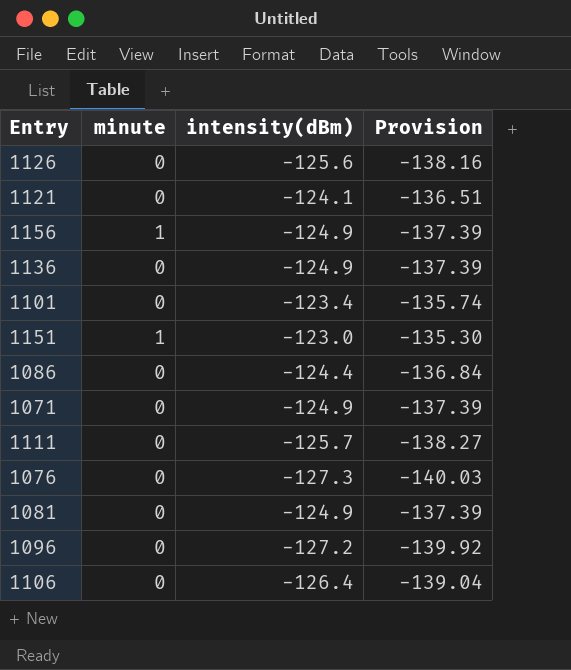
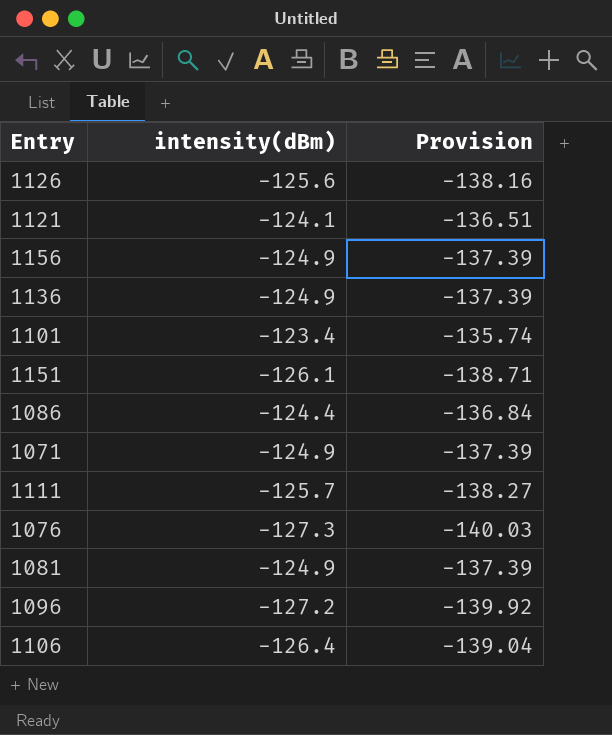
column minute | position: 2 -> none
1151 | intensity(dBm): -123.0 -> -126.1
1151 | Provision: -135.30 -> -138.71

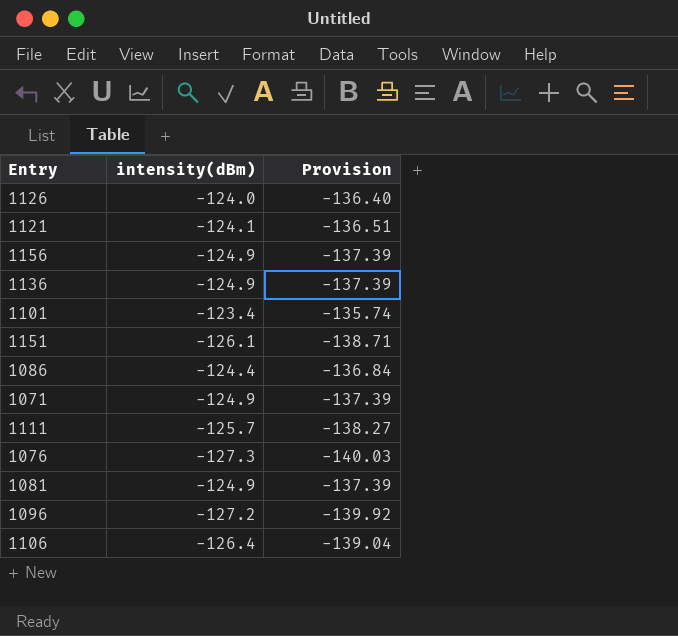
1126 | intensity(dBm): -125.6 -> -124.0
1126 | Provision: -138.16 -> -136.40

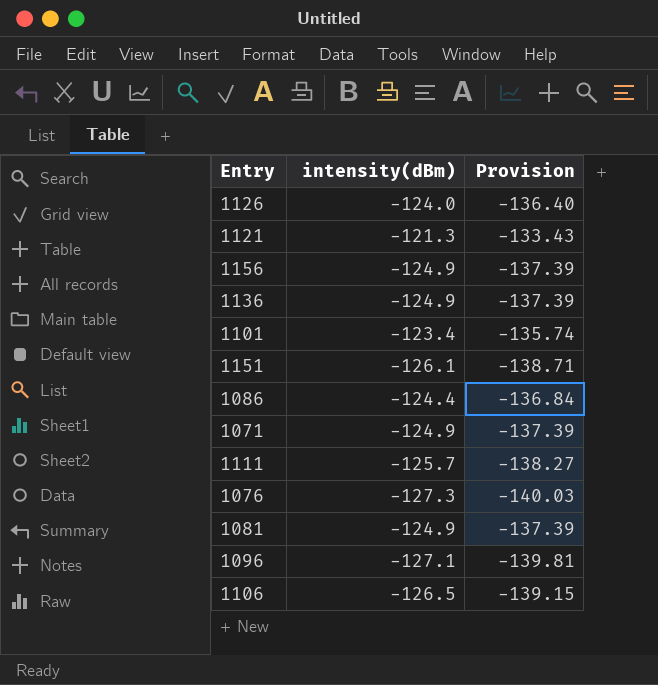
1121 | intensity(dBm): -124.1 -> -121.3
1121 | Provision: -136.51 -> -133.43
1096 | intensity(dBm): -127.2 -> -127.1
1096 | Provision: -139.92 -> -139.81
1106 | intensity(dBm): -126.4 -> -126.5
1106 | Provision: -139.04 -> -139.15

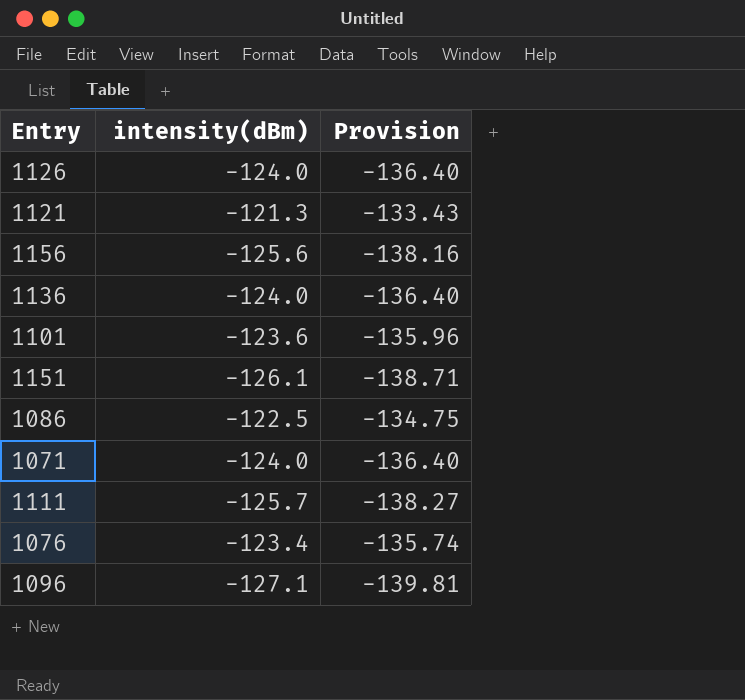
row 1081: -124.9 | -137.39 -> none
row 1106: -126.5 | -139.15 -> none
1156 | intensity(dBm): -124.9 -> -125.6
1156 | Provision: -137.39 -> -138.16
1136 | intensity(dBm): -124.9 -> -124.0
1136 | Provision: -137.39 -> -136.40
1101 | intensity(dBm): -123.4 -> -123.6
1101 | Provision: -135.74 -> -135.96
1086 | intensity(dBm): -124.4 -> -122.5
1086 | Provision: -136.84 -> -134.75
1071 | intensity(dBm): -124.9 -> -124.0
1071 | Provision: -137.39 -> -136.40
1076 | intensity(dBm): -127.3 -> -123.4
1076 | Provision: -140.03 -> -135.74

